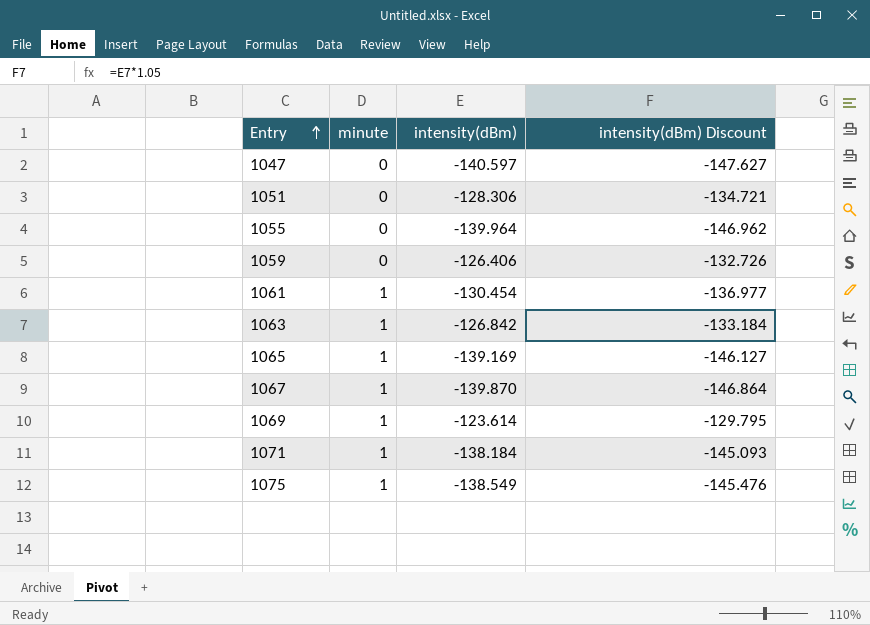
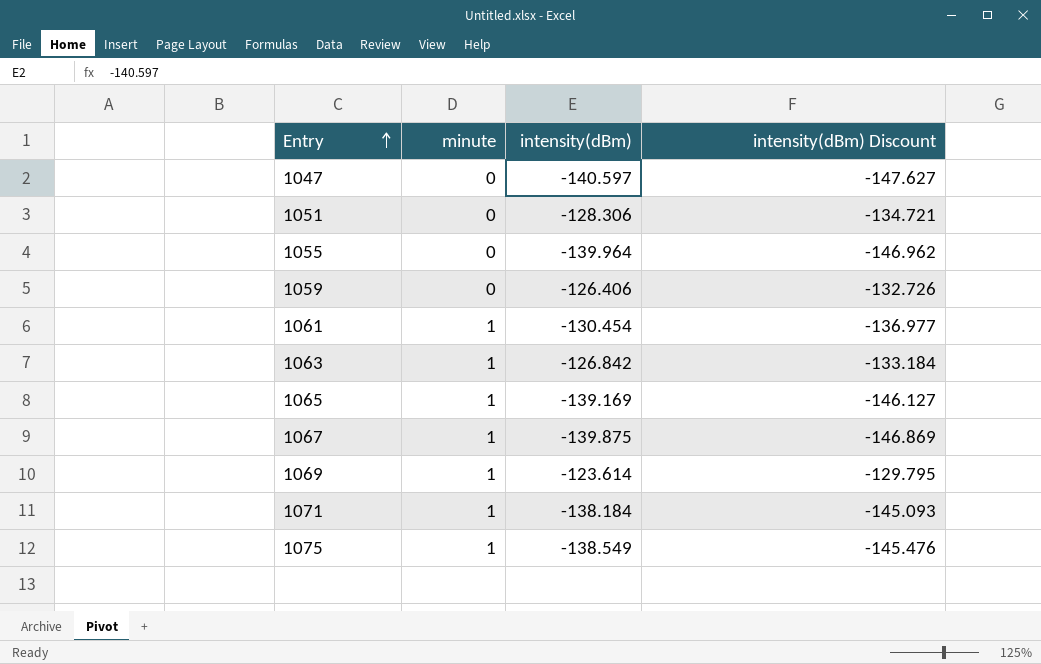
1067 | intensity(dBm): -139.870 -> -139.875
1067 | intensity(dBm) Discount: -146.864 -> -146.869

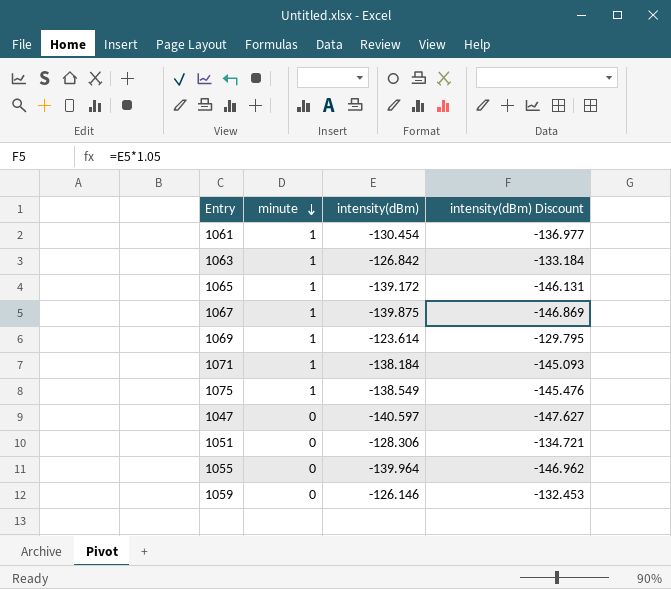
row order: Entry ascending -> minute descending
1065 | intensity(dBm): -139.169 -> -139.172
1065 | intensity(dBm) Discount: -146.127 -> -146.131
1059 | intensity(dBm): -126.406 -> -126.146
1059 | intensity(dBm) Discount: -132.726 -> -132.453

